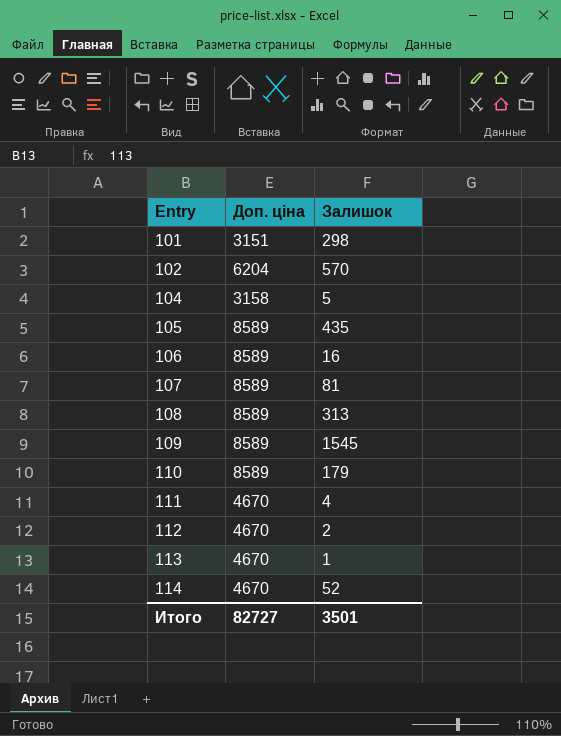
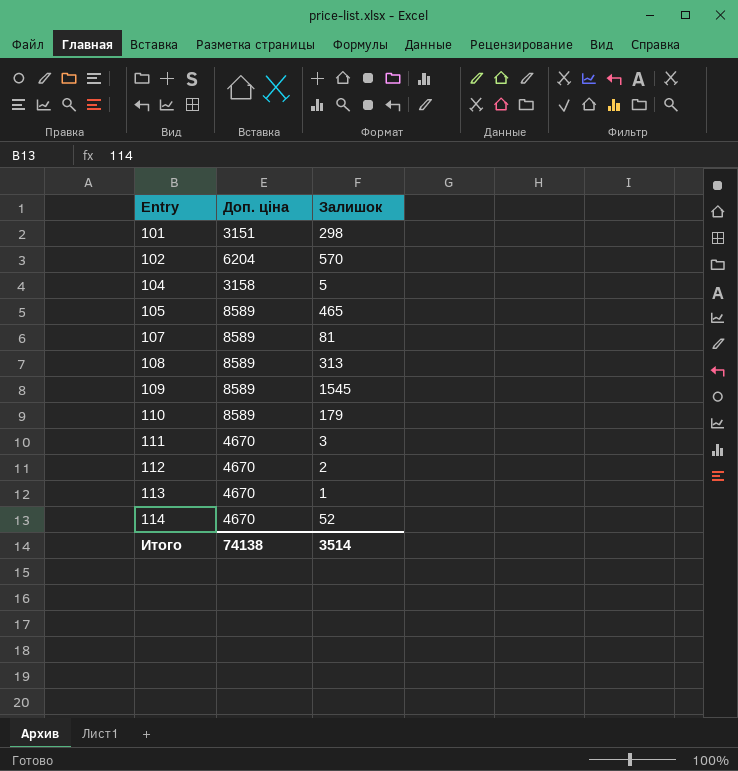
row 106: 8589 | 16 -> none
105 | Залишок: 435 -> 465
111 | Залишок: 4 -> 3
Итого | Доп. ціна: 82727 -> 74138
Итого | Залишок: 3501 -> 3514

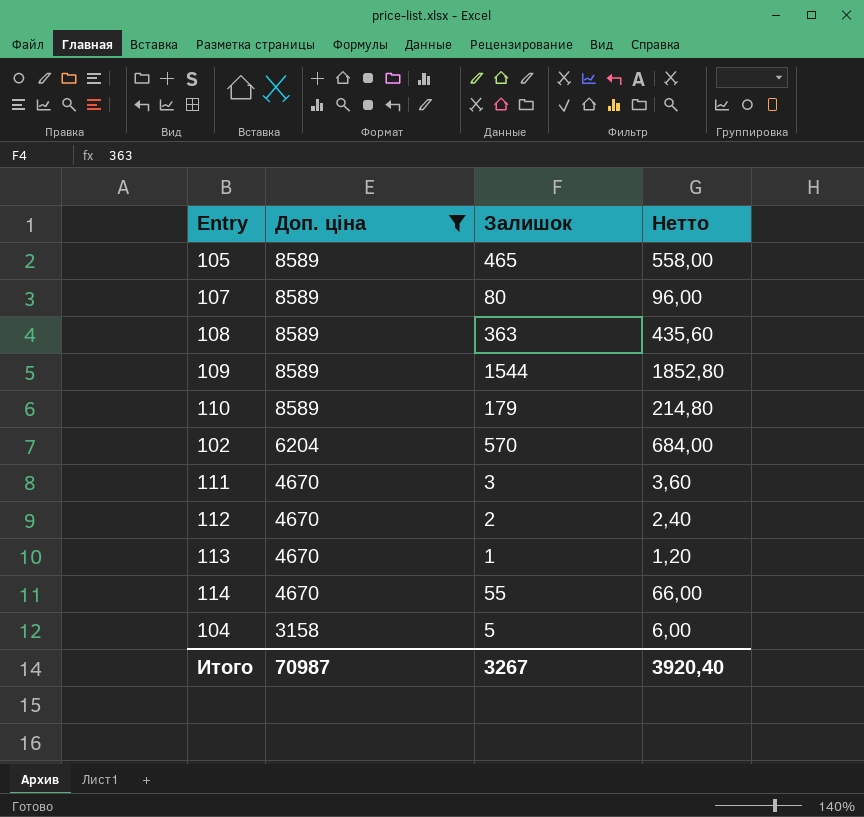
filter: none -> Доп. ціна != 3151
row order: Entry ascending -> Доп. ціна descending
column Нетто | formula: none -> [Залишок] * 1,2
107 | Залишок: 81 -> 80
108 | Залишок: 313 -> 363
109 | Залишок: 1545 -> 1544
114 | Залишок: 52 -> 55
Итого | Доп. ціна: 74138 -> 70987
Итого | Залишок: 3514 -> 3267

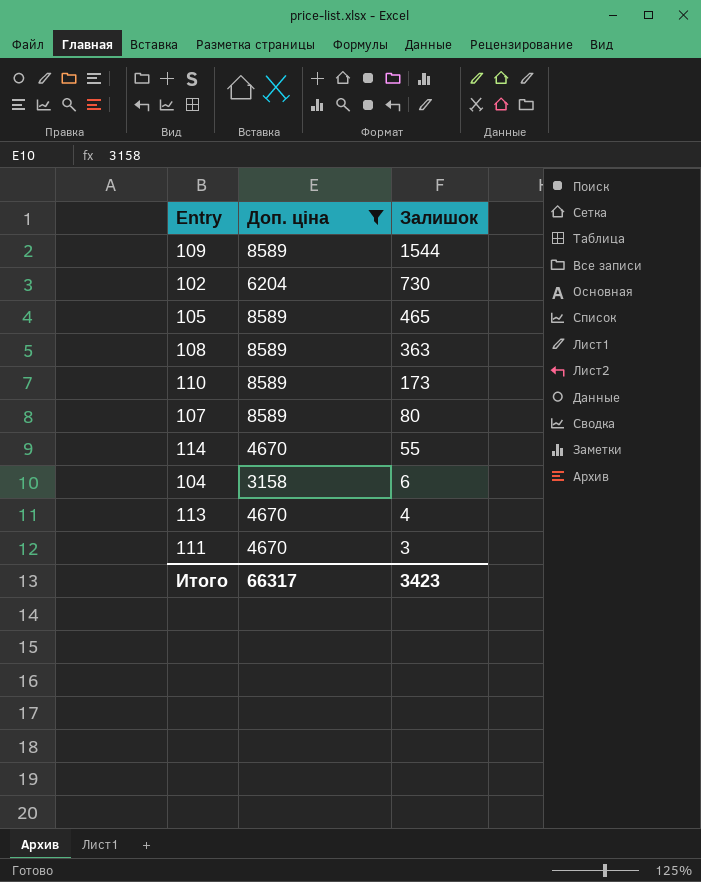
row order: Доп. ціна descending -> Залишок descending
column Нетто | formula: [Залишок] * 1,2 -> none
row 112: 4670 | 2 | 2,40 -> none
102 | Залишок: 570 -> 730
110 | Залишок: 179 -> 173
104 | Залишок: 5 -> 6
113 | Залишок: 1 -> 4
Итого | Доп. ціна: 70987 -> 66317
Итого | Залишок: 3267 -> 3423

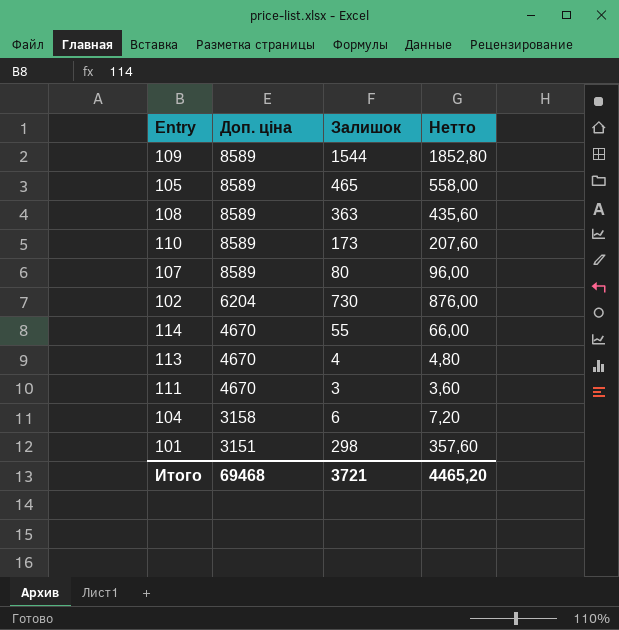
filter: Доп. ціна != 3151 -> none
row order: Залишок descending -> Доп. ціна descending
column Нетто | formula: none -> [Залишок] * 1,2
Итого | Доп. ціна: 66317 -> 69468
Итого | Залишок: 3423 -> 3721

